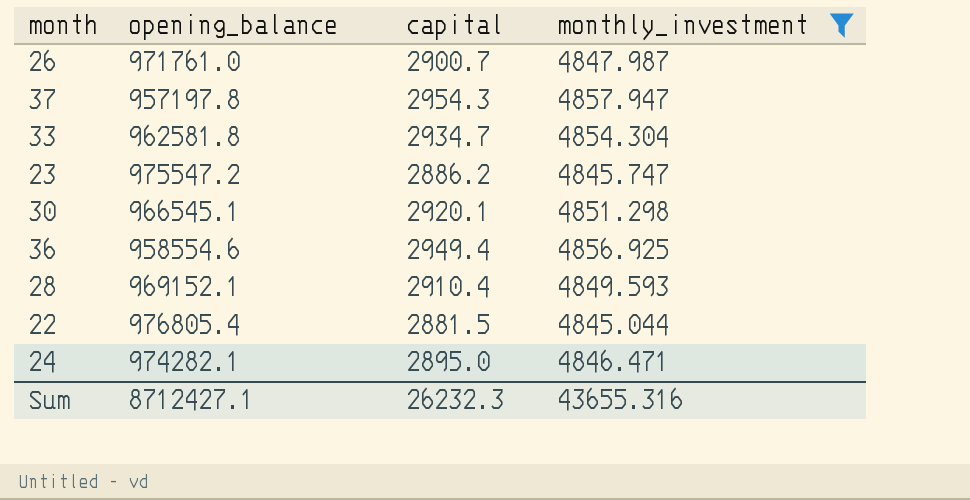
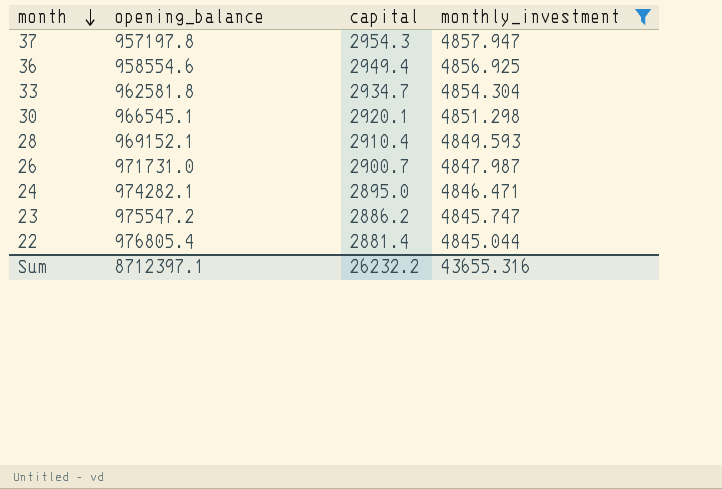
row order: none -> month descending
26 | opening_balance: 971761.0 -> 971731.0
22 | capital: 2881.5 -> 2881.4
Sum | opening_balance: 8712427.1 -> 8712397.1
Sum | capital: 26232.3 -> 26232.2

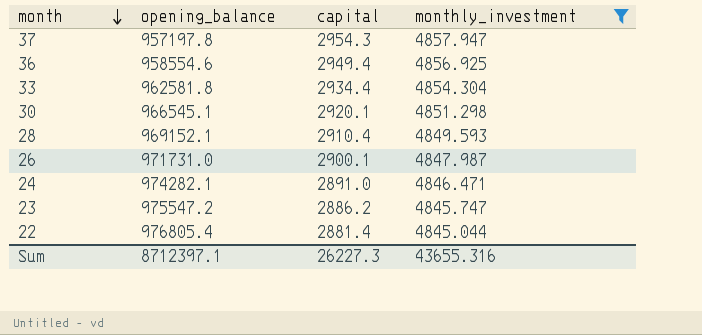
33 | capital: 2934.7 -> 2934.4
26 | capital: 2900.7 -> 2900.1
24 | capital: 2895.0 -> 2891.0
Sum | capital: 26232.2 -> 26227.3

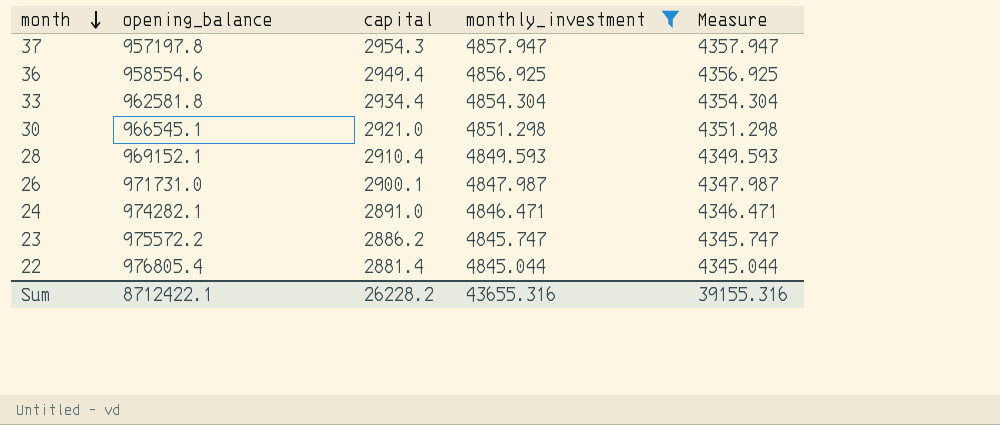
column Measure | formula: none -> [monthly_investment] - 500
30 | capital: 2920.1 -> 2921.0
23 | opening_balance: 975547.2 -> 975572.2
Sum | opening_balance: 8712397.1 -> 8712422.1
Sum | capital: 26227.3 -> 26228.2

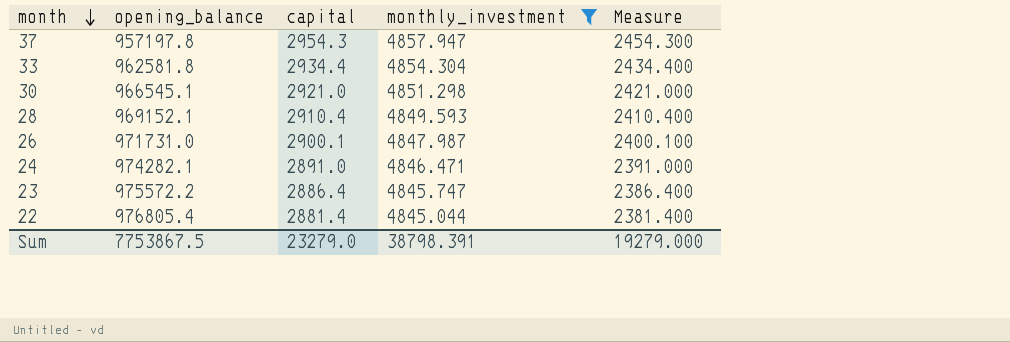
column Measure | formula: [monthly_investment] - 500 -> [capital] - 500
row 36: 958554.6 | 2949.4 | 4856.925 | 4356.925 -> none
23 | capital: 2886.2 -> 2886.4
Sum | opening_balance: 8712422.1 -> 7753867.5
Sum | capital: 26228.2 -> 23279.0
Sum | monthly_investment: 43655.316 -> 38798.391
Sum | Measure: 39155.316 -> 19279.000

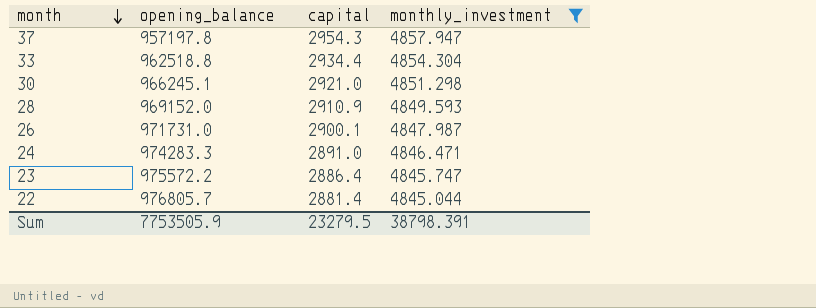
column Measure | formula: [capital] - 500 -> none
33 | opening_balance: 962581.8 -> 962518.8
30 | opening_balance: 966545.1 -> 966245.1
28 | opening_balance: 969152.1 -> 969152.0
28 | capital: 2910.4 -> 2910.9
24 | opening_balance: 974282.1 -> 974283.3
22 | opening_balance: 976805.4 -> 976805.7
Sum | opening_balance: 7753867.5 -> 7753505.9
Sum | capital: 23279.0 -> 23279.5

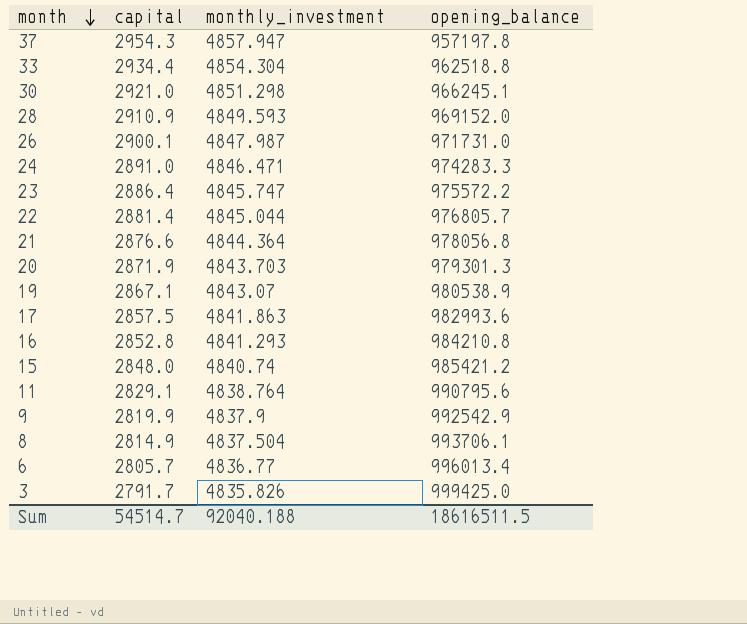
filter: monthly_investment >= 4845.044 -> none
column opening_balance | position: 2 -> 4
Sum | capital: 23279.5 -> 54514.7
Sum | monthly_investment: 38798.391 -> 92040.188
Sum | opening_balance: 7753505.9 -> 18616511.5

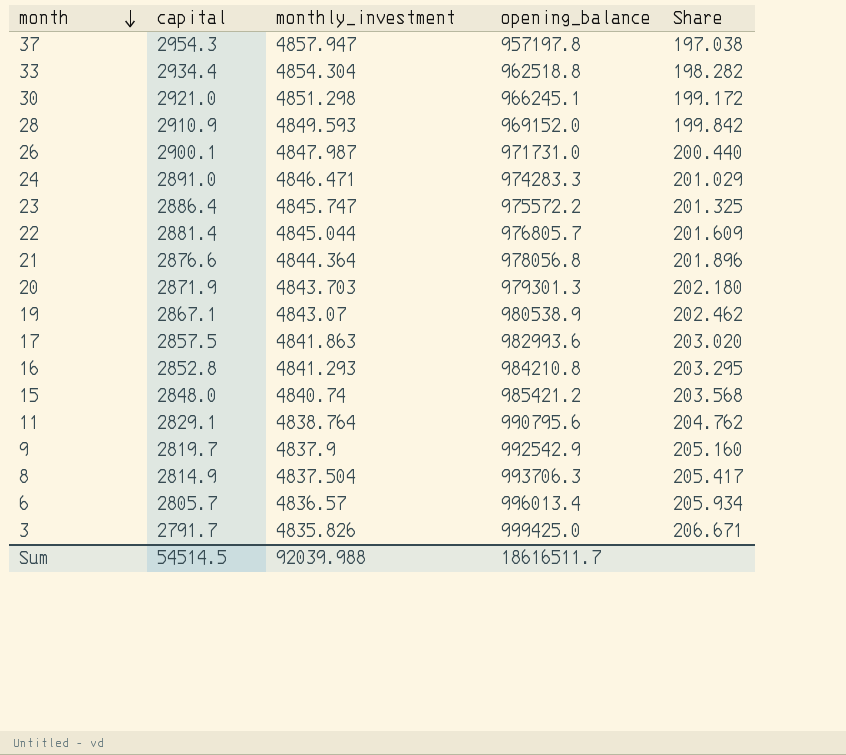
column Share | formula: none -> [opening_balance] / [monthly_investment]
9 | capital: 2819.9 -> 2819.7
8 | opening_balance: 993706.1 -> 993706.3
6 | monthly_investment: 4836.77 -> 4836.57
Sum | capital: 54514.7 -> 54514.5
Sum | monthly_investment: 92040.188 -> 92039.988
Sum | opening_balance: 18616511.5 -> 18616511.7

